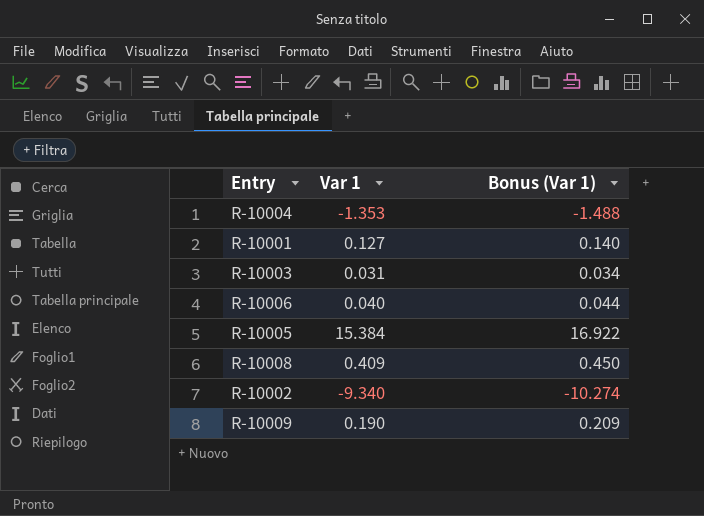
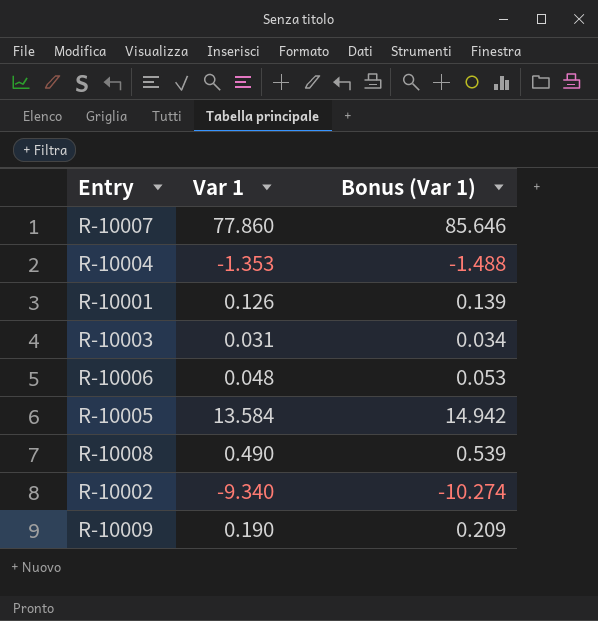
row R-10007: none -> 77.860 | 85.646
R-10001 | Var 1: 0.127 -> 0.126
R-10001 | Bonus (Var 1): 0.140 -> 0.139
R-10006 | Var 1: 0.040 -> 0.048
R-10006 | Bonus (Var 1): 0.044 -> 0.053
R-10005 | Var 1: 15.384 -> 13.584
R-10005 | Bonus (Var 1): 16.922 -> 14.942
R-10008 | Var 1: 0.409 -> 0.490
R-10008 | Bonus (Var 1): 0.450 -> 0.539

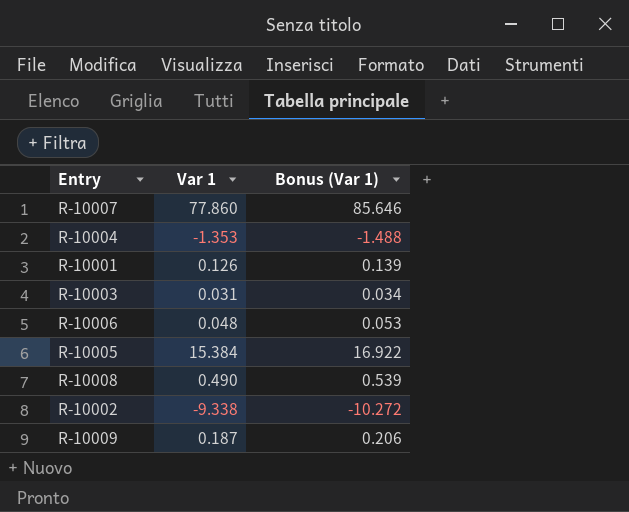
R-10005 | Var 1: 13.584 -> 15.384
R-10005 | Bonus (Var 1): 14.942 -> 16.922
R-10002 | Var 1: -9.340 -> -9.338
R-10002 | Bonus (Var 1): -10.274 -> -10.272
R-10009 | Var 1: 0.190 -> 0.187
R-10009 | Bonus (Var 1): 0.209 -> 0.206

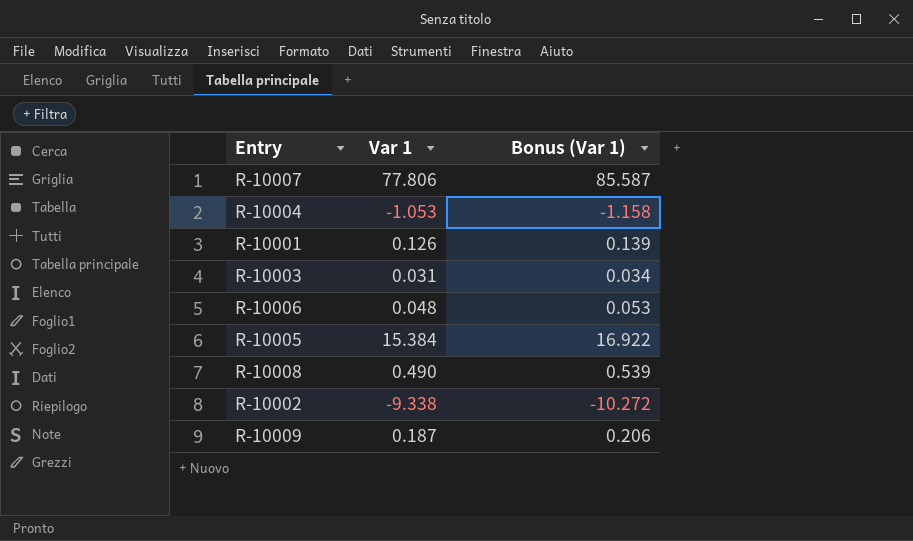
R-10007 | Var 1: 77.860 -> 77.806
R-10007 | Bonus (Var 1): 85.646 -> 85.587
R-10004 | Var 1: -1.353 -> -1.053
R-10004 | Bonus (Var 1): -1.488 -> -1.158

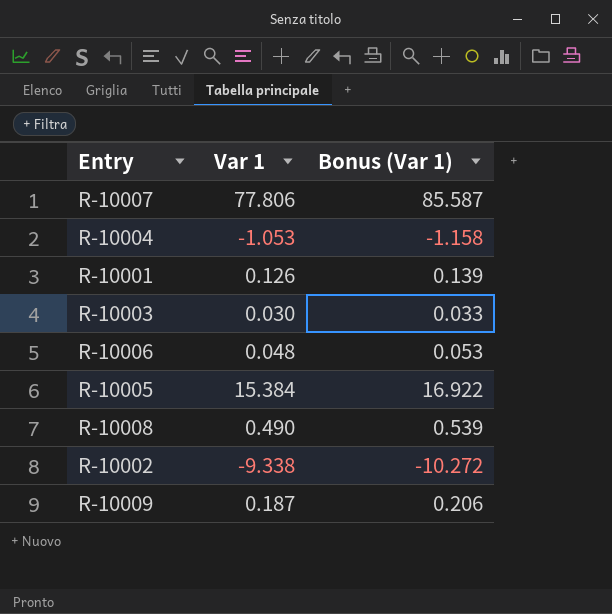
R-10003 | Var 1: 0.031 -> 0.030
R-10003 | Bonus (Var 1): 0.034 -> 0.033

